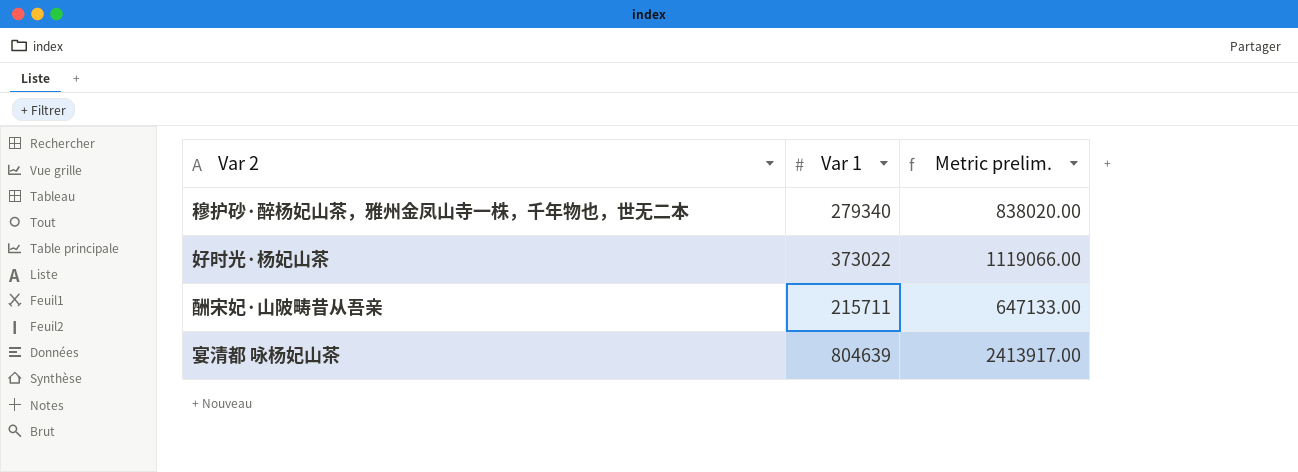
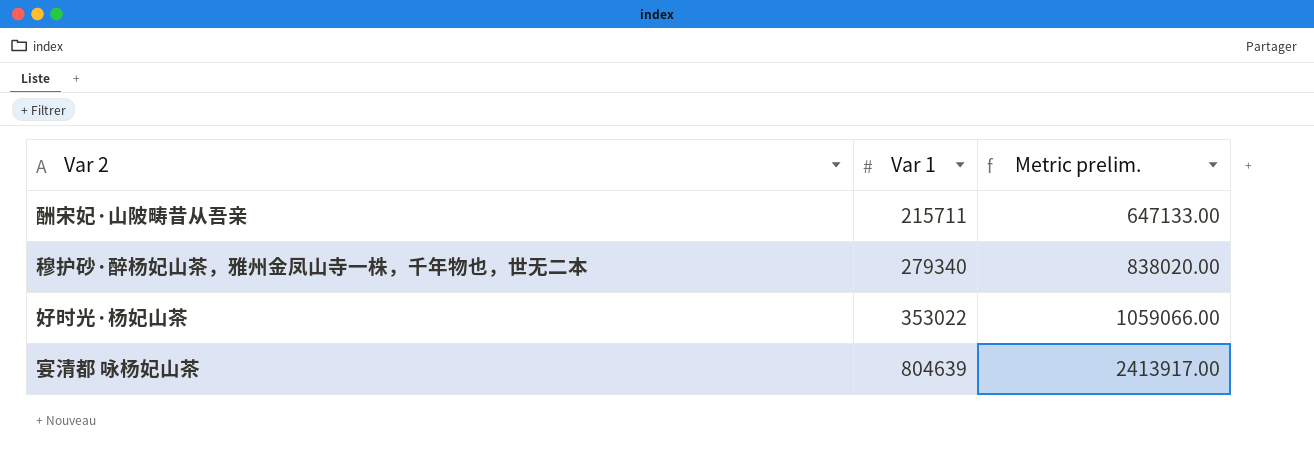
row order: none -> Var 1 ascending
好时光·杨妃山茶 | Var 1: 373022 -> 353022
好时光·杨妃山茶 | Metric prelim.: 1119066.00 -> 1059066.00

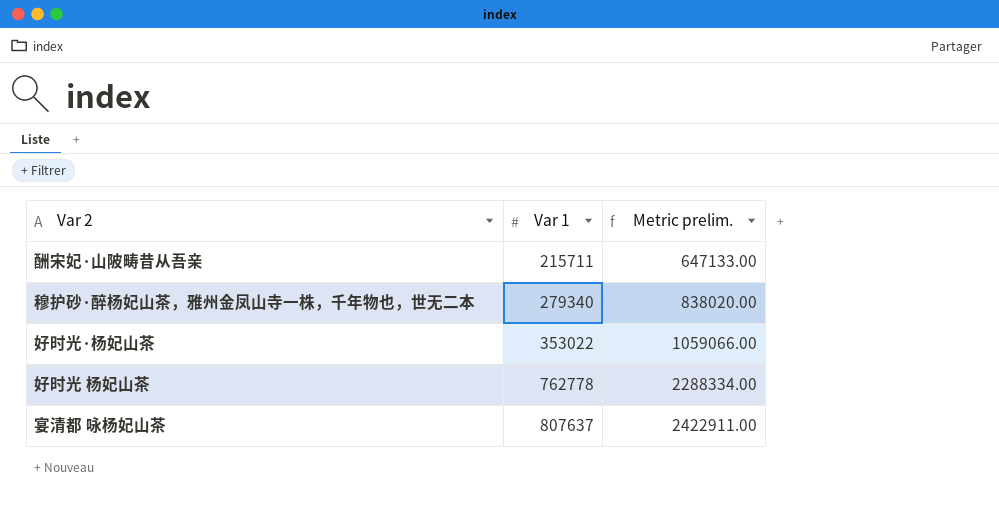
row 好时光 杨妃山茶: none -> 762778 | 2288334.00
宴清都 咏杨妃山茶 | Var 1: 804639 -> 807637
宴清都 咏杨妃山茶 | Metric prelim.: 2413917.00 -> 2422911.00

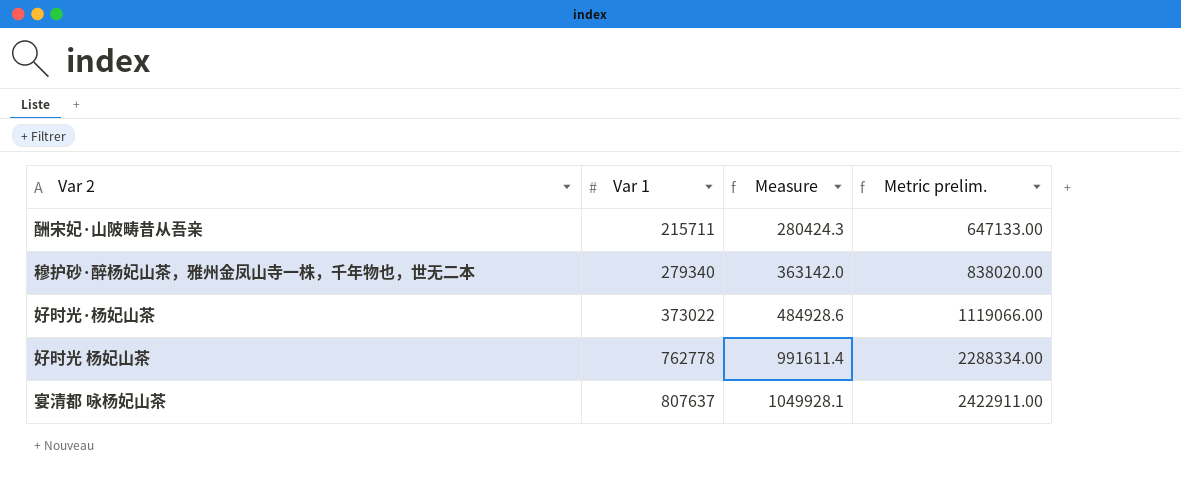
column Measure | formula: none -> [Var 1] * 1.3
好时光·杨妃山茶 | Var 1: 353022 -> 373022
好时光·杨妃山茶 | Metric prelim.: 1059066.00 -> 1119066.00

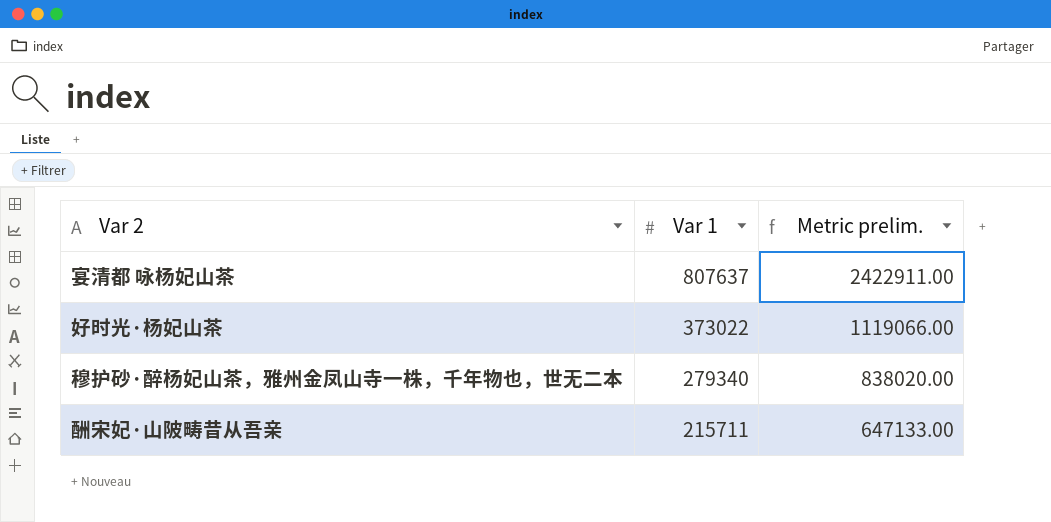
row order: Var 1 ascending -> Var 1 descending
column Measure | formula: [Var 1] * 1.3 -> none
row 好时光 杨妃山茶: 762778 | 991611.4 | 2288334.00 -> none

